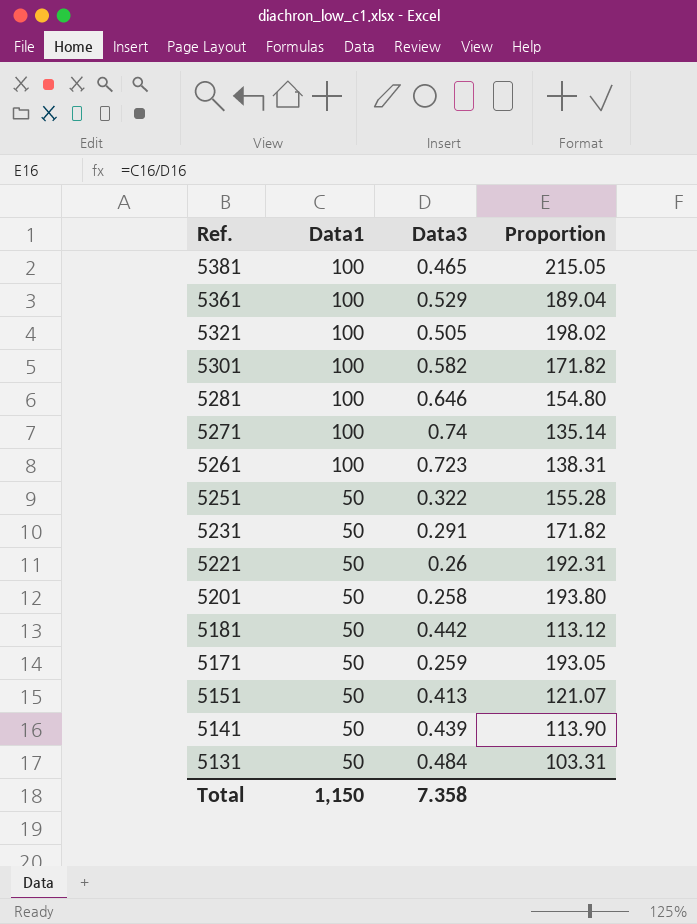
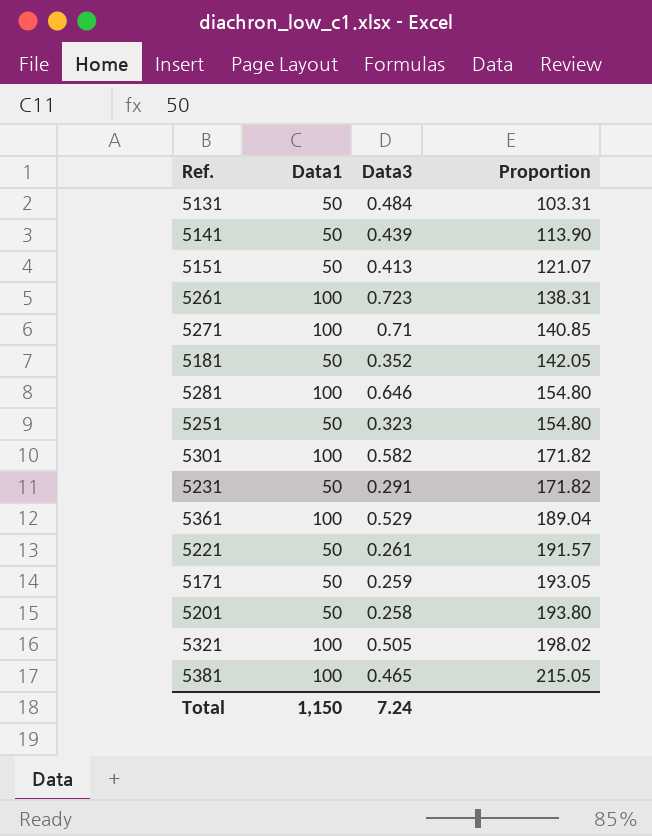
row order: Ref. descending -> Proportion ascending
5271 | Data3: 0.74 -> 0.71
5271 | Proportion: 135.14 -> 140.85
5181 | Data3: 0.442 -> 0.352
5181 | Proportion: 113.12 -> 142.05
5251 | Data3: 0.322 -> 0.323
5251 | Proportion: 155.28 -> 154.80
5221 | Data3: 0.26 -> 0.261
5221 | Proportion: 192.31 -> 191.57
Total | Data3: 7.358 -> 7.24

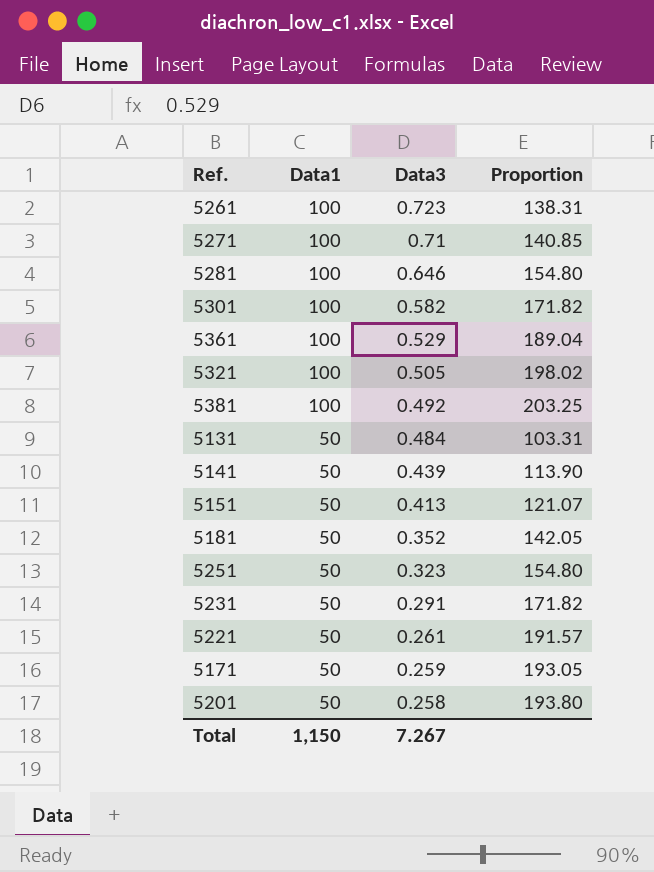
row order: Proportion ascending -> Data1 descending
5381 | Data3: 0.465 -> 0.492
5381 | Proportion: 215.05 -> 203.25
Total | Data3: 7.24 -> 7.267

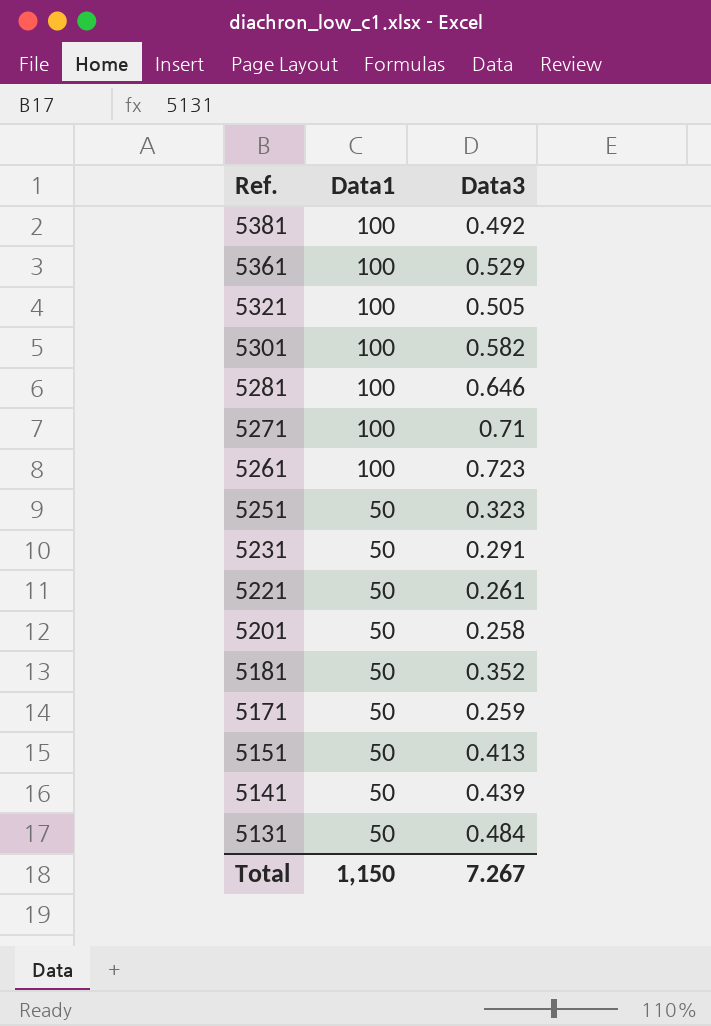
row order: Data1 descending -> Ref. descending
column Proportion | formula: [Data1] / [Data3] -> none

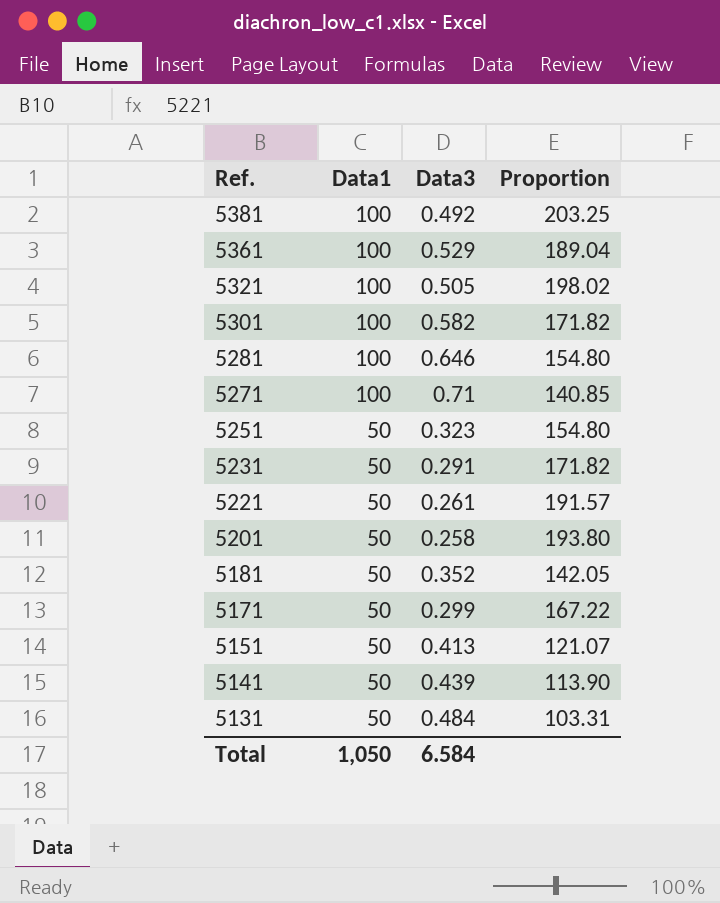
column Proportion | formula: none -> [Data1] / [Data3]
row 5261: 100 | 0.723 -> none
5171 | Data3: 0.259 -> 0.299
Total | Data1: 1,150 -> 1,050
Total | Data3: 7.267 -> 6.584

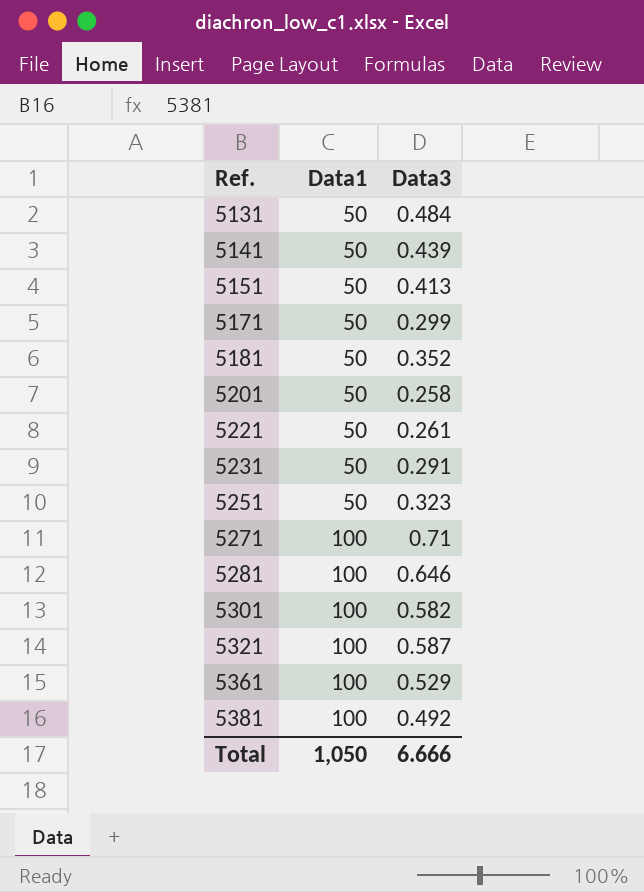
row order: Ref. descending -> Ref. ascending
column Proportion | formula: [Data1] / [Data3] -> none
5321 | Data3: 0.505 -> 0.587
Total | Data3: 6.584 -> 6.666

